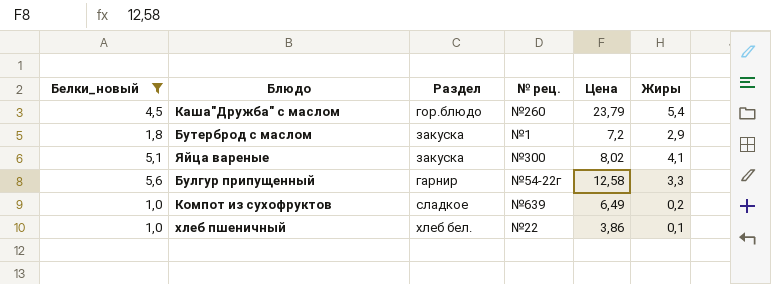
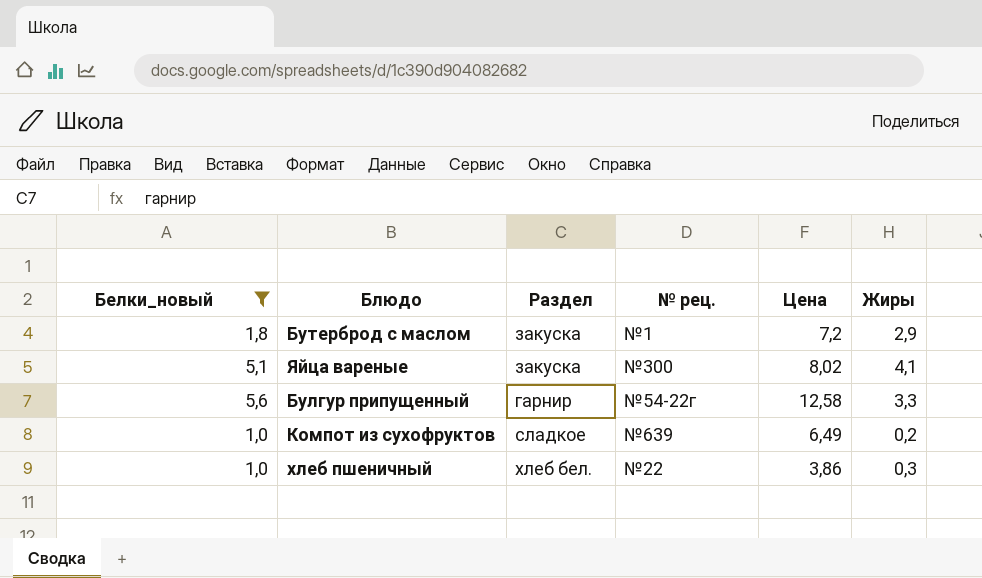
row Каша"Дружба" с маслом: 4,5 | гор.блюдо | №260 | 23,79 | 5,4 -> none
хлеб пшеничный | Жиры: 0,1 -> 0,3

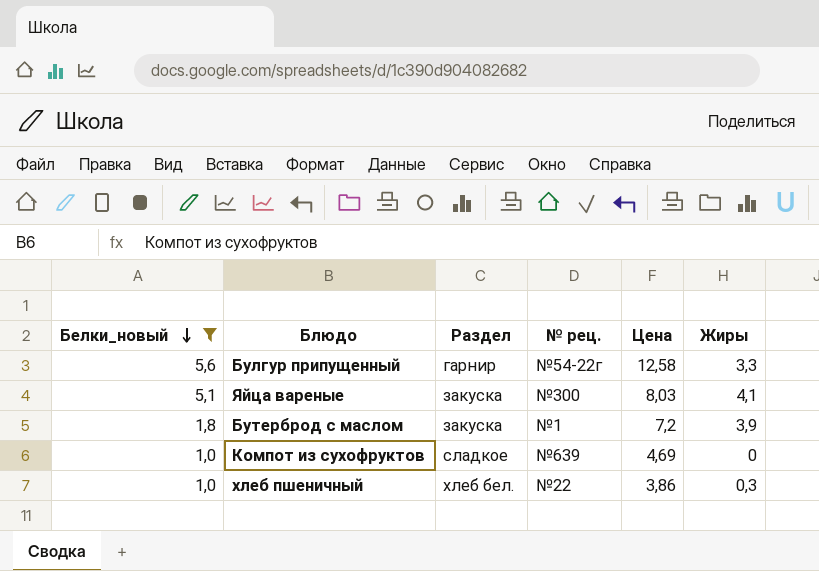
row order: none -> Белки_новый descending
Яйца вареные | Цена: 8,02 -> 8,03
Бутерброд с маслом | Жиры: 2,9 -> 3,9
Компот из сухофруктов | Цена: 6,49 -> 4,69
Компот из сухофруктов | Жиры: 0,2 -> 0

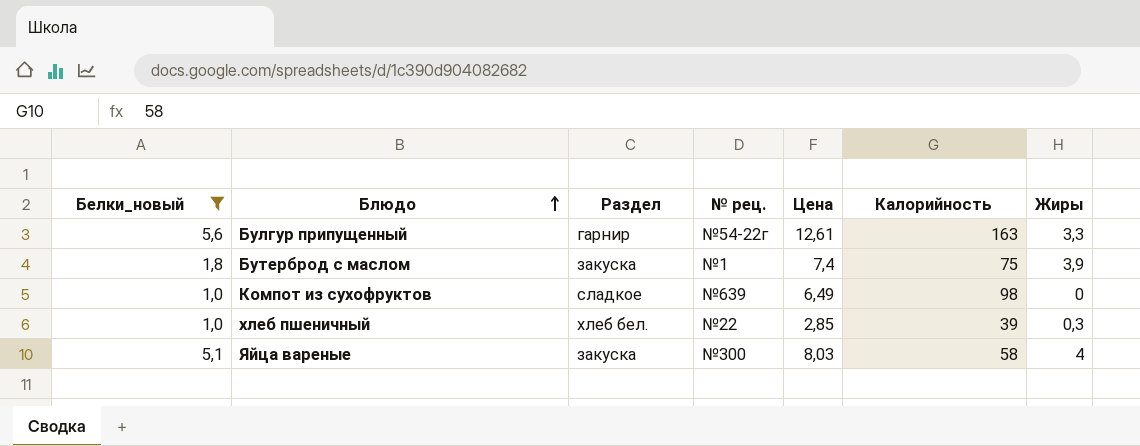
row order: Белки_новый descending -> Блюдо ascending
column Калорийность | position: none -> 6
Булгур припущенный | Цена: 12,58 -> 12,61
Бутерброд с маслом | Цена: 7,2 -> 7,4
Компот из сухофруктов | Цена: 4,69 -> 6,49
хлеб пшеничный | Цена: 3,86 -> 2,85
Яйца вареные | Жиры: 4,1 -> 4

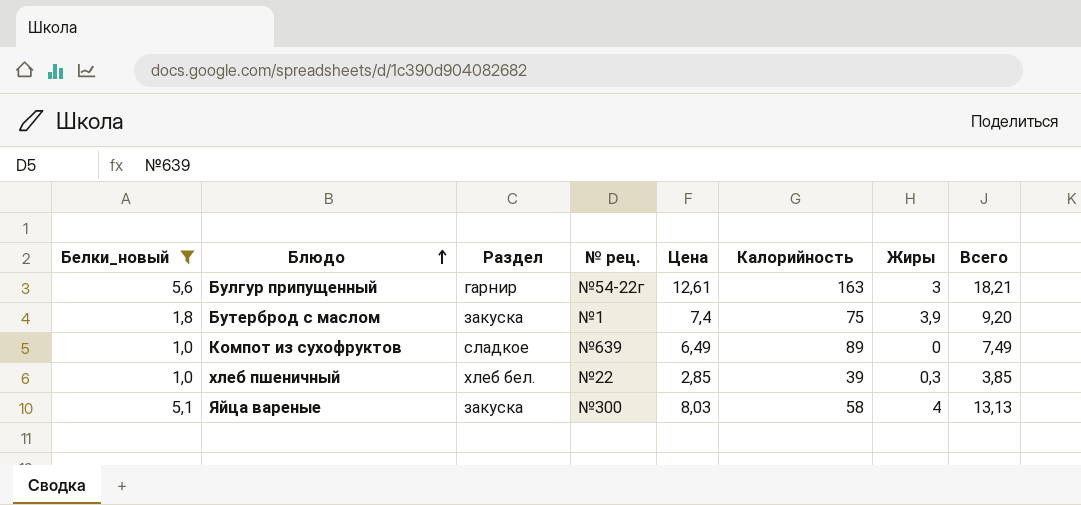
column Всего | formula: none -> [Белки_новый] + [Цена]
Булгур припущенный | Жиры: 3,3 -> 3
Компот из сухофруктов | Калорийность: 98 -> 89

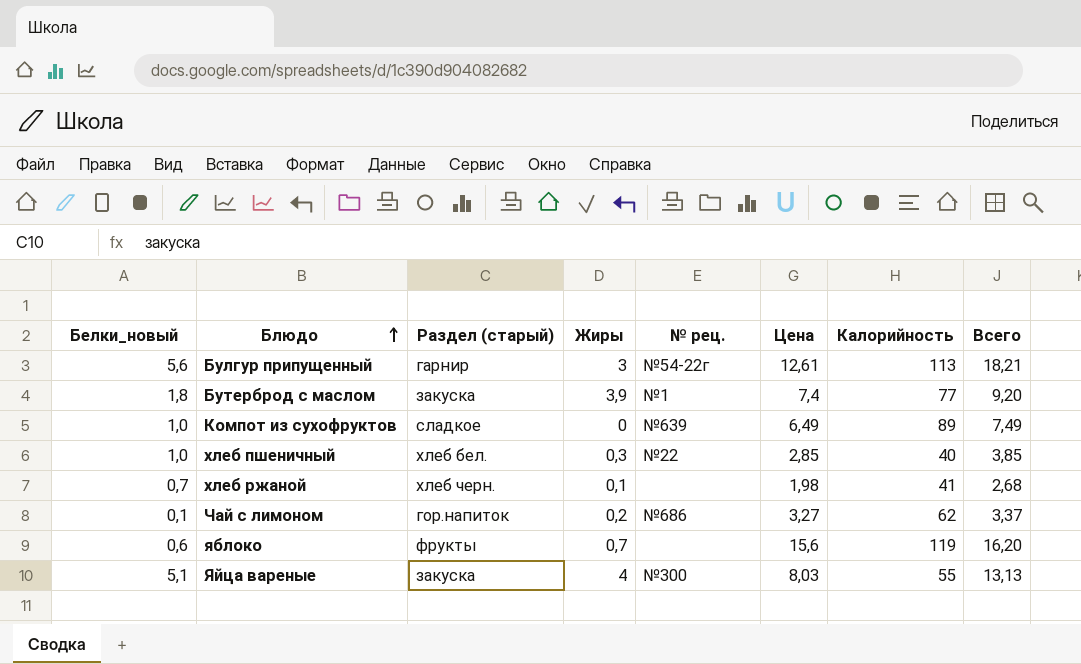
filter: Белки_новый >= 1,0 -> none
column name: Раздел -> Раздел (старый)
column Жиры | position: 7 -> 4
Булгур припущенный | Калорийность: 163 -> 113
Бутерброд с маслом | Калорийность: 75 -> 77
хлеб пшеничный | Калорийность: 39 -> 40
Яйца вареные | Калорийность: 58 -> 55

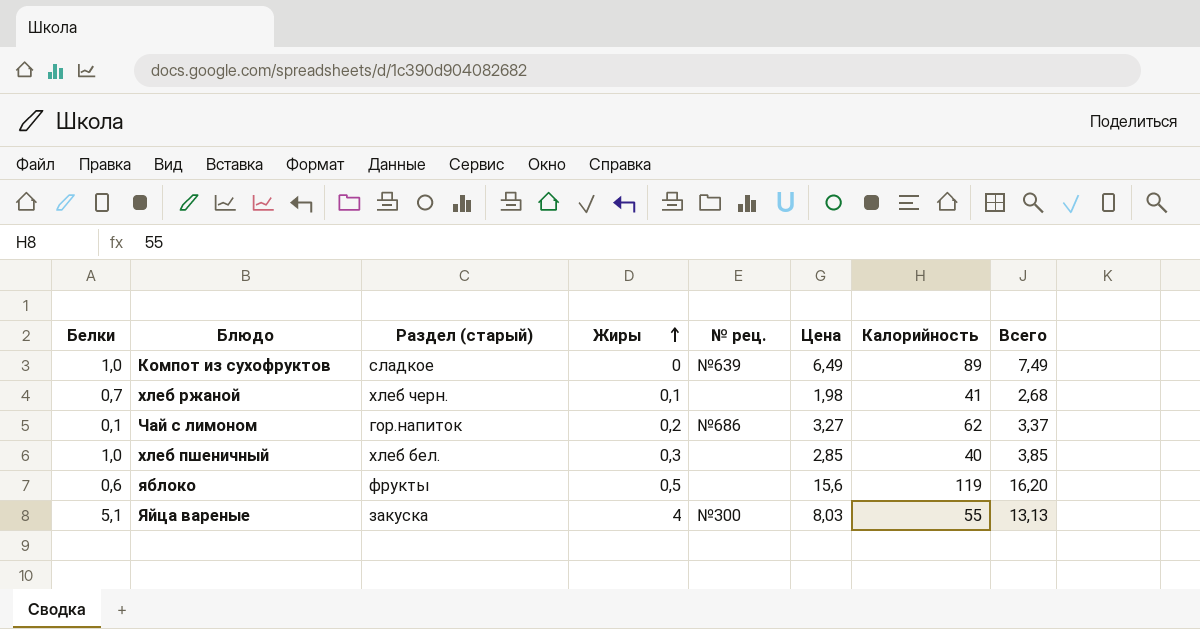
row order: Блюдо ascending -> Жиры ascending
column name: Белки_новый -> Белки
row Булгур припущенный: 5,6 | гарнир | 3 | №54-22г | 12,61 | 113 | 18,21 -> none
row Бутерброд с маслом: 1,8 | закуска | 3,9 | №1 | 7,4 | 77 | 9,20 -> none
хлеб пшеничный | № рец.: №22 -> none
яблоко | Жиры: 0,7 -> 0,5

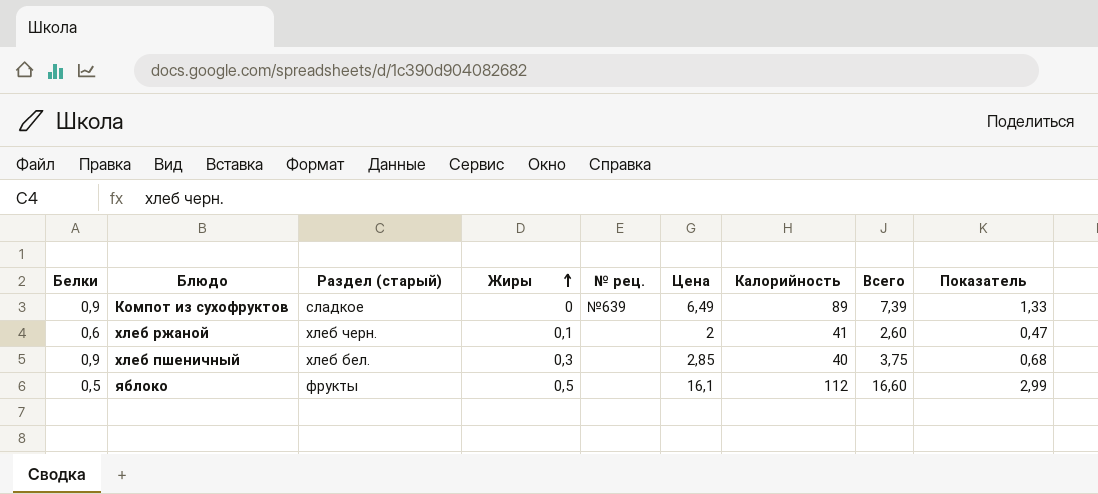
column Показатель | formula: none -> [Всего] * 0,18
row Чай с лимоном: 0,1 | гор.напиток | 0,2 | №686 | 3,27 | 62 | 3,37 -> none
row Яйца вареные: 5,1 | закуска | 4 | №300 | 8,03 | 55 | 13,13 -> none
Компот из сухофруктов | Белки: 1,0 -> 0,9
Компот из сухофруктов | Всего: 7,49 -> 7,39
хлеб ржаной | Белки: 0,7 -> 0,6
хлеб ржаной | Цена: 1,98 -> 2
хлеб ржаной | Всего: 2,68 -> 2,60
хлеб пшеничный | Белки: 1,0 -> 0,9
хлеб пшеничный | Всего: 3,85 -> 3,75
яблоко | Белки: 0,6 -> 0,5
яблоко | Цена: 15,6 -> 16,1
яблоко | Калорийность: 119 -> 112
яблоко | Всего: 16,20 -> 16,60

